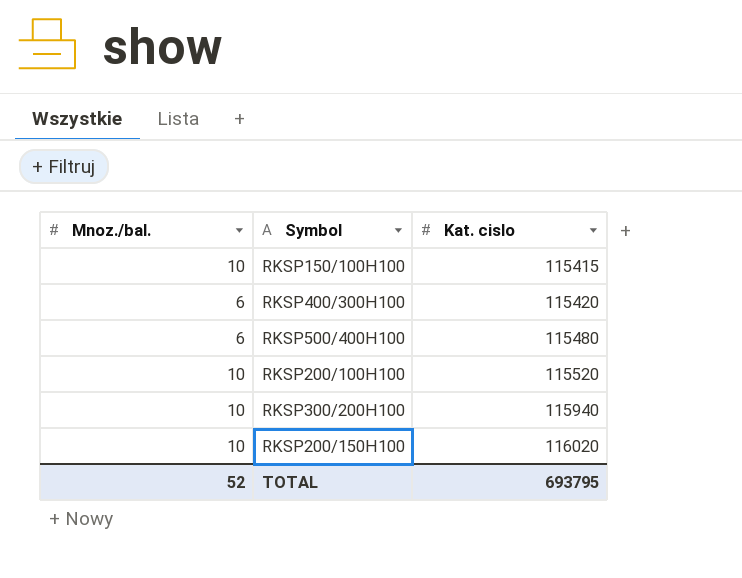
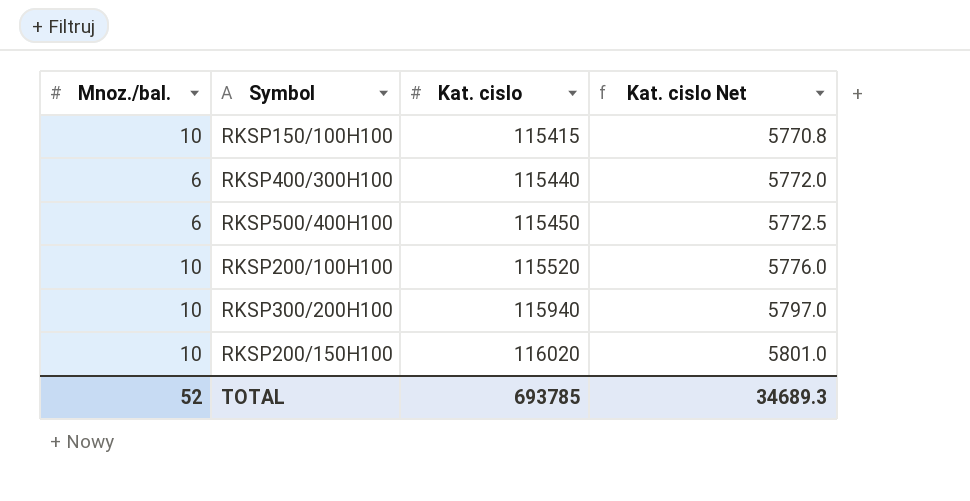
column Kat. cislo Net | formula: none -> [Kat. cislo] * 0.05
RKSP400/300H100 | Kat. cislo: 115420 -> 115440
RKSP500/400H100 | Kat. cislo: 115480 -> 115450
TOTAL | Kat. cislo: 693795 -> 693785

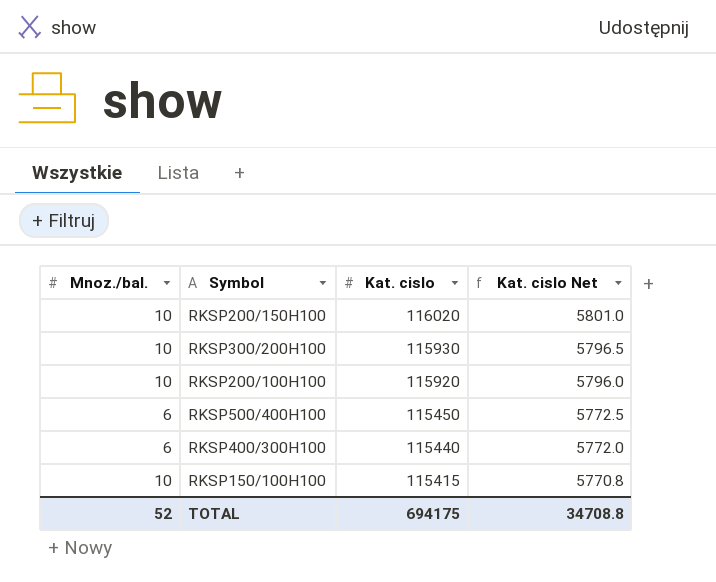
row order: Kat. cislo ascending -> Kat. cislo descending
RKSP300/200H100 | Kat. cislo: 115940 -> 115930
RKSP300/200H100 | Kat. cislo Net: 5797.0 -> 5796.5
RKSP200/100H100 | Kat. cislo: 115520 -> 115920
RKSP200/100H100 | Kat. cislo Net: 5776.0 -> 5796.0
TOTAL | Kat. cislo: 693785 -> 694175
TOTAL | Kat. cislo Net: 34689.3 -> 34708.8

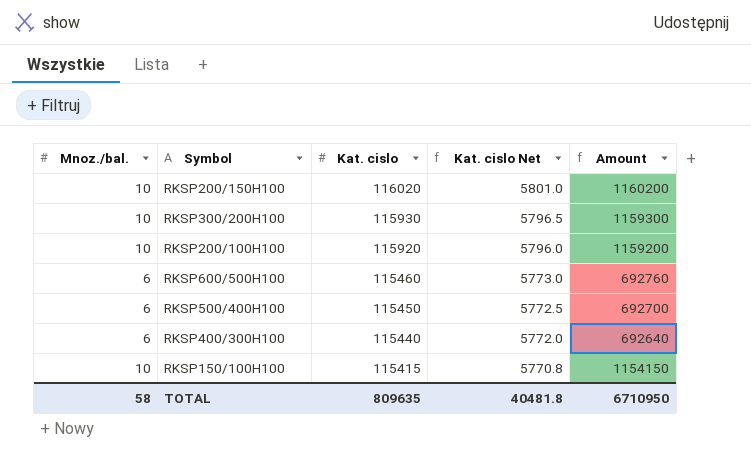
column Amount | formula: none -> [Mnoz./bal.] * [Kat. cislo]
row RKSP600/500H100: none -> 6 | 115460 | 5773.0 | 692760
TOTAL | Mnoz./bal.: 52 -> 58
TOTAL | Kat. cislo: 694175 -> 809635
TOTAL | Kat. cislo Net: 34708.8 -> 40481.8

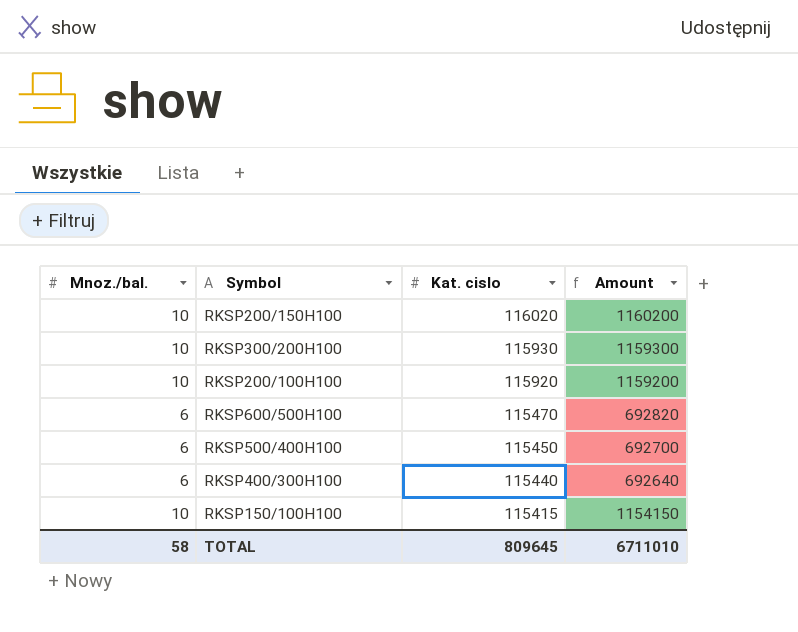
column Kat. cislo Net | formula: [Kat. cislo] * 0.05 -> none
RKSP600/500H100 | Kat. cislo: 115460 -> 115470
RKSP600/500H100 | Amount: 692760 -> 692820
TOTAL | Kat. cislo: 809635 -> 809645
TOTAL | Amount: 6710950 -> 6711010

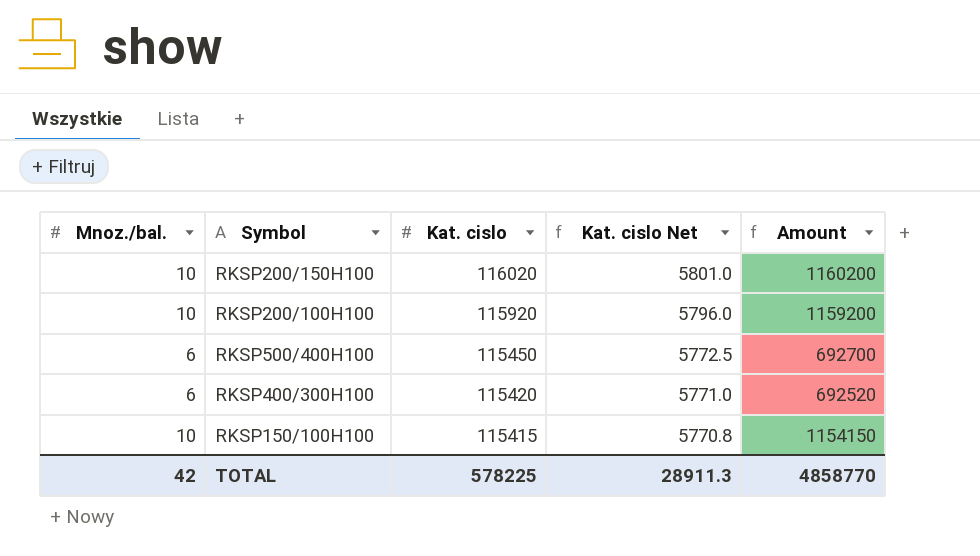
column Kat. cislo Net | formula: none -> [Kat. cislo] * 0.05
row RKSP300/200H100: 10 | 115930 | 1159300 -> none
row RKSP600/500H100: 6 | 115470 | 692820 -> none
RKSP400/300H100 | Kat. cislo: 115440 -> 115420
RKSP400/300H100 | Amount: 692640 -> 692520
TOTAL | Mnoz./bal.: 58 -> 42
TOTAL | Kat. cislo: 809645 -> 578225
TOTAL | Amount: 6711010 -> 4858770

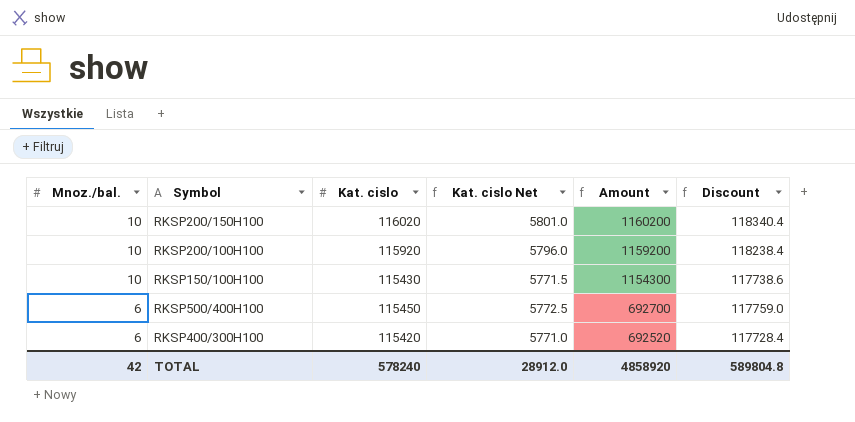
row order: Kat. cislo descending -> Mnoz./bal. descending
column Discount | formula: none -> [Kat. cislo] * 1.02
RKSP150/100H100 | Kat. cislo: 115415 -> 115430
RKSP150/100H100 | Kat. cislo Net: 5770.8 -> 5771.5
RKSP150/100H100 | Amount: 1154150 -> 1154300
TOTAL | Kat. cislo: 578225 -> 578240
TOTAL | Kat. cislo Net: 28911.3 -> 28912.0
TOTAL | Amount: 4858770 -> 4858920

